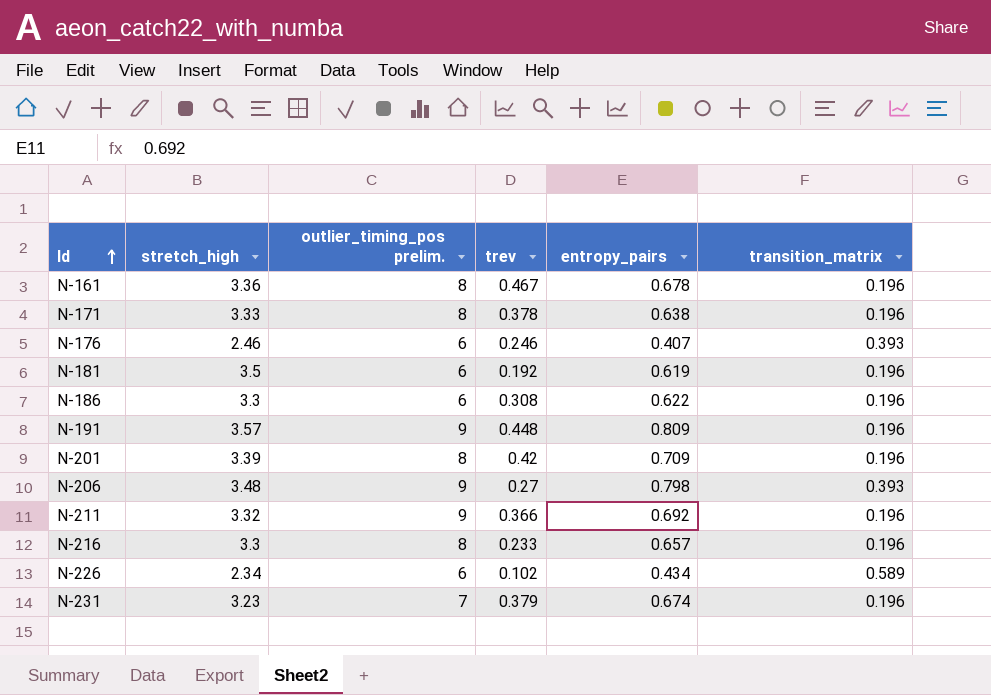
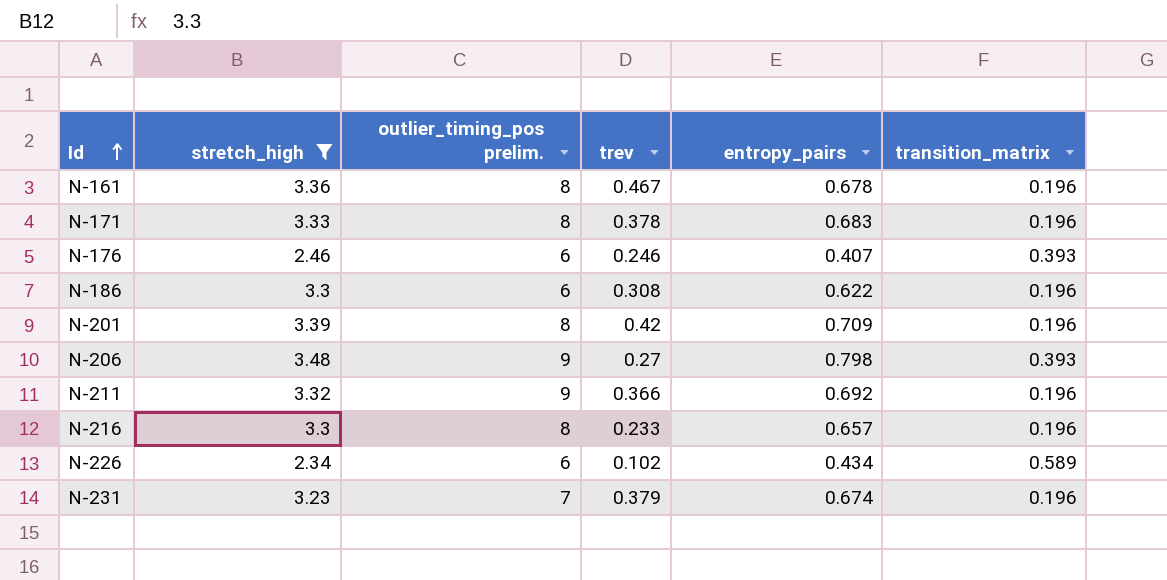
filter: none -> stretch_high <= 3.48
N-171 | entropy_pairs: 0.638 -> 0.683

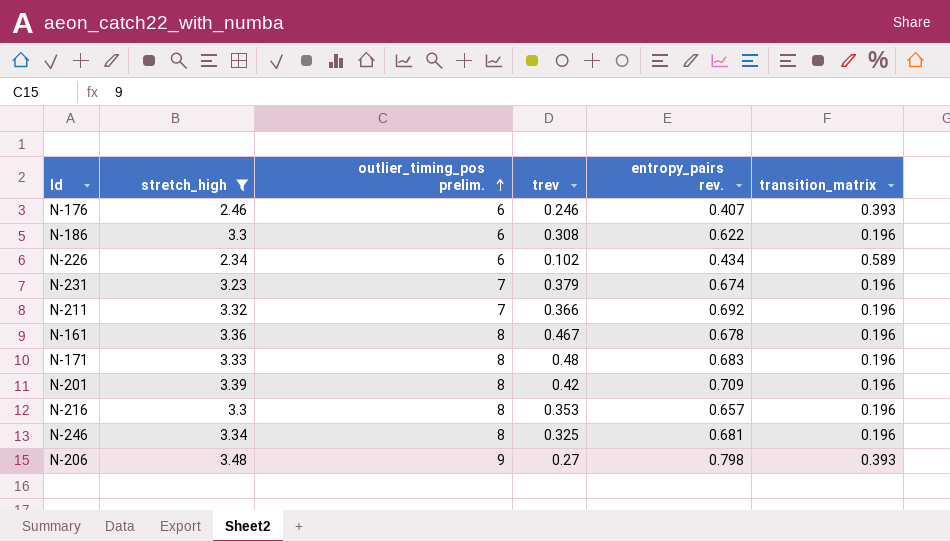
row order: Id ascending -> outlier_timing_pos prelim. ascending
column name: entropy_pairs -> entropy_pairs rev.
N-211 | outlier_timing_pos prelim.: 9 -> 7
N-171 | trev: 0.378 -> 0.48
N-216 | trev: 0.233 -> 0.353
row N-246: none -> 3.34 | 8 | 0.325 | 0.681 | 0.196

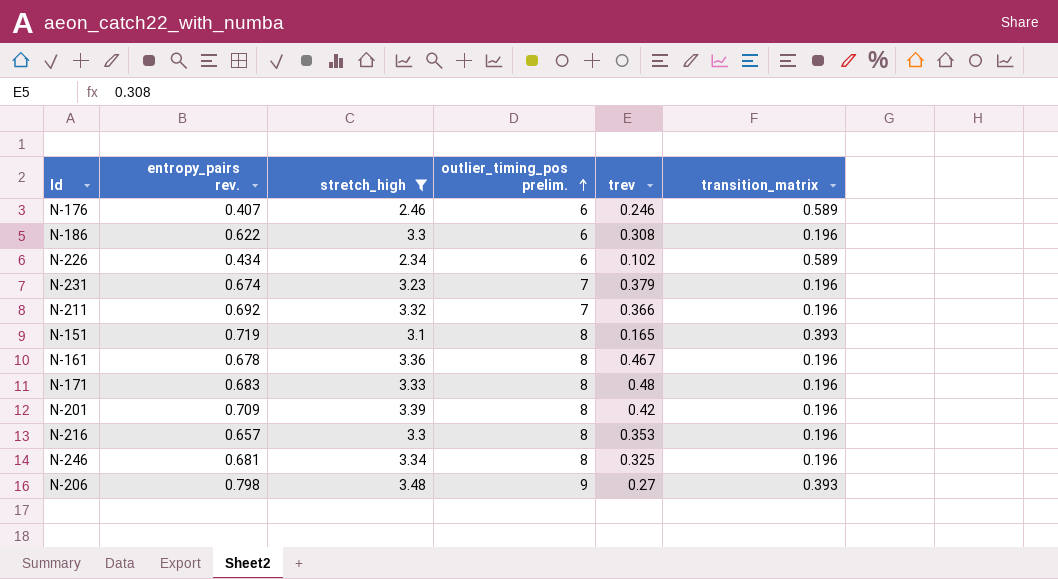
column entropy_pairs rev. | position: 5 -> 2
N-176 | transition_matrix: 0.393 -> 0.589
row N-151: none -> 0.719 | 3.1 | 8 | 0.165 | 0.393

